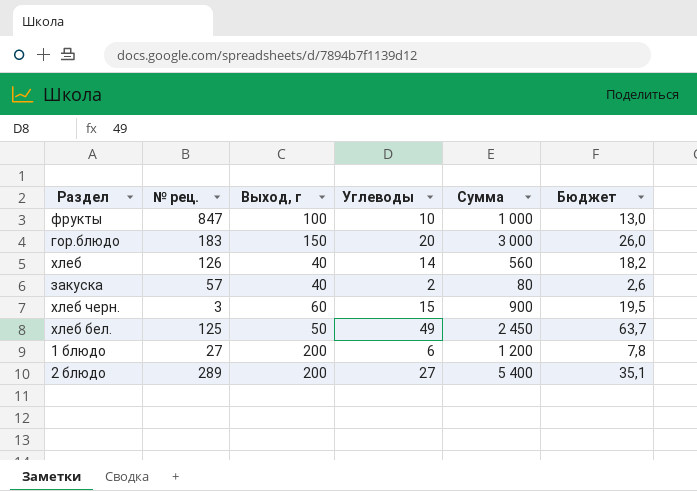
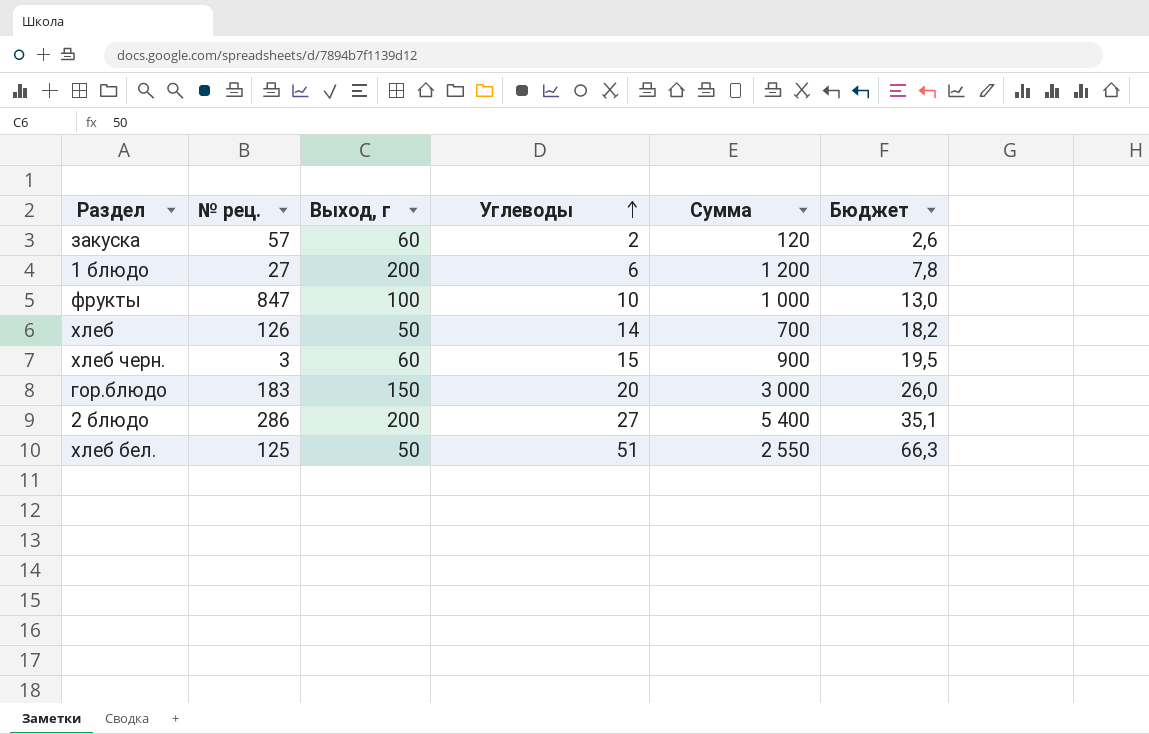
row order: none -> Углеводы ascending
закуска | Выход, г: 40 -> 60
закуска | Сумма: 80 -> 120
хлеб | Выход, г: 40 -> 50
хлеб | Сумма: 560 -> 700
2 блюдо | № рец.: 289 -> 286
хлеб бел. | Углеводы: 49 -> 51
хлеб бел. | Сумма: 2 450 -> 2 550
хлеб бел. | Бюджет: 63,7 -> 66,3

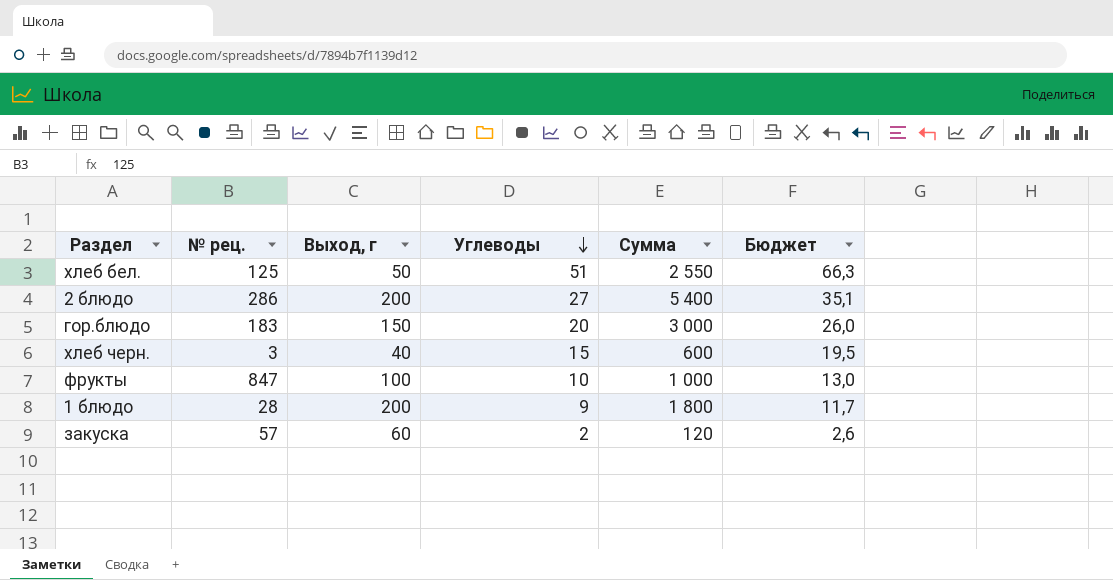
row order: Углеводы ascending -> Углеводы descending
row хлеб: 126 | 50 | 14 | 700 | 18,2 -> none
хлеб черн. | Выход, г: 60 -> 40
хлеб черн. | Сумма: 900 -> 600
1 блюдо | № рец.: 27 -> 28
1 блюдо | Углеводы: 6 -> 9
1 блюдо | Сумма: 1 200 -> 1 800
1 блюдо | Бюджет: 7,8 -> 11,7

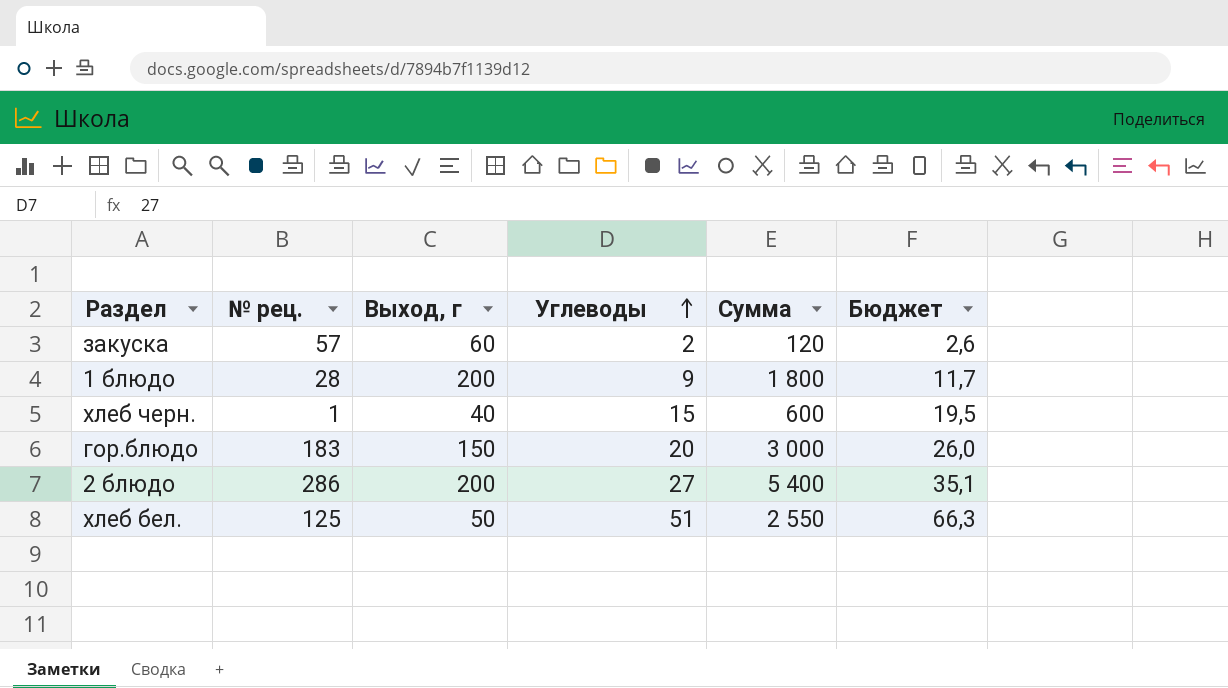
row order: Углеводы descending -> Углеводы ascending
row фрукты: 847 | 100 | 10 | 1 000 | 13,0 -> none
хлеб черн. | № рец.: 3 -> 1

